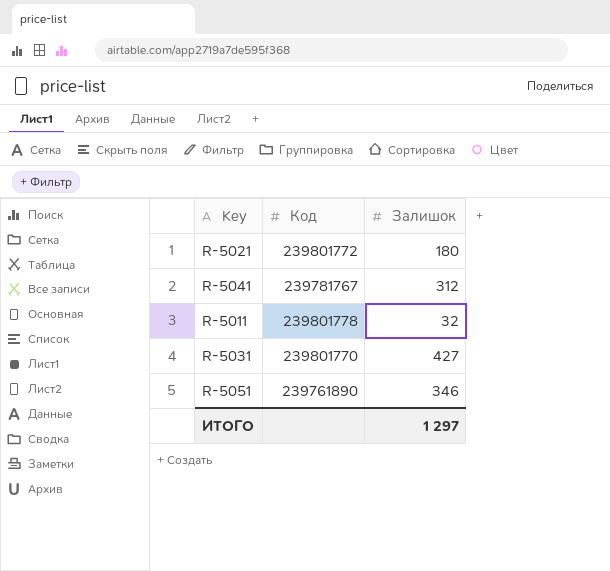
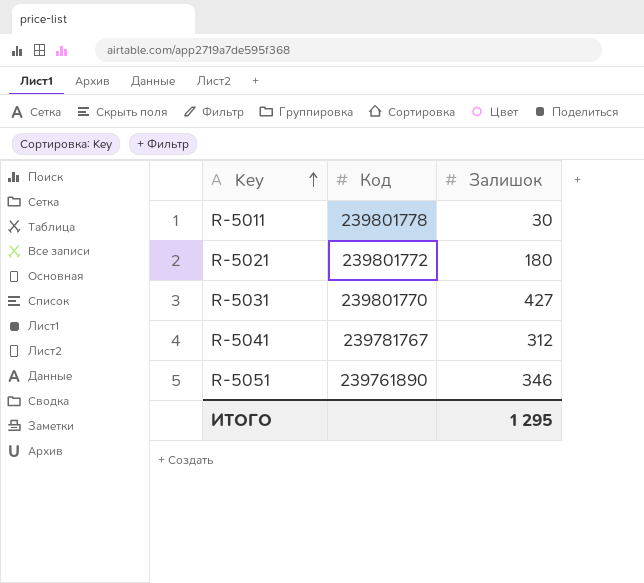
row order: none -> Key ascending
R-5011 | Залишок: 32 -> 30
ИТОГО | Залишок: 1 297 -> 1 295

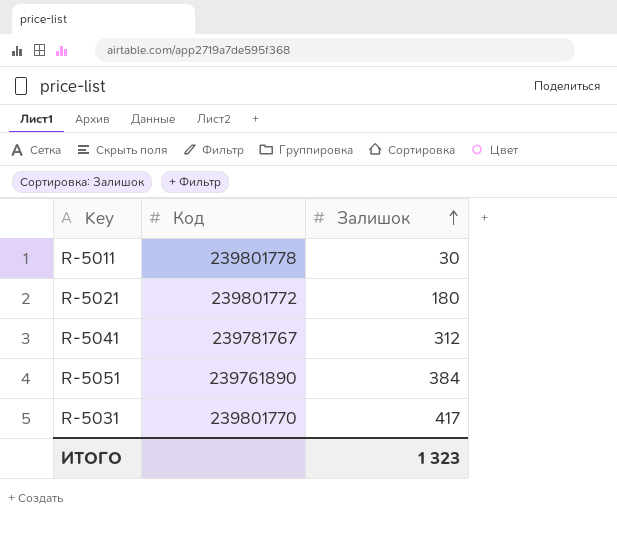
row order: Key ascending -> Залишок ascending
R-5051 | Залишок: 346 -> 384
R-5031 | Залишок: 427 -> 417
ИТОГО | Залишок: 1 295 -> 1 323

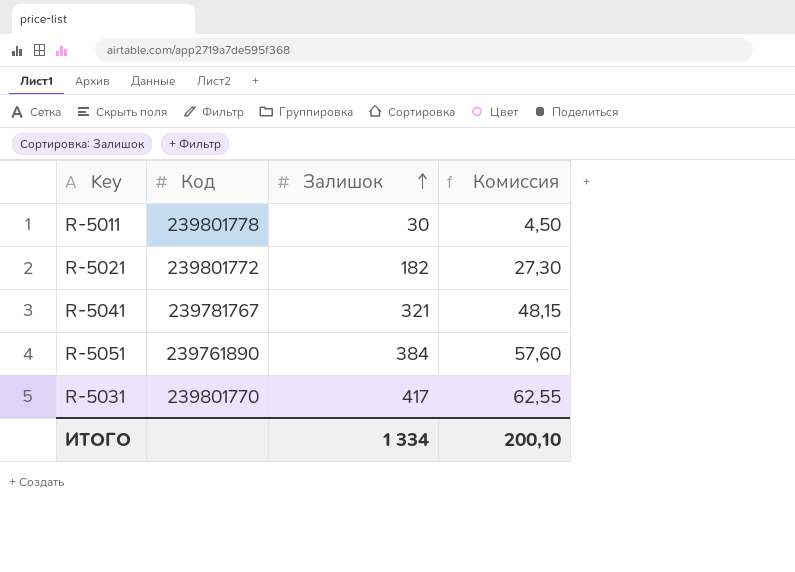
column Комиссия | formula: none -> [Залишок] * 0,15
R-5021 | Залишок: 180 -> 182
R-5041 | Залишок: 312 -> 321
ИТОГО | Залишок: 1 323 -> 1 334

